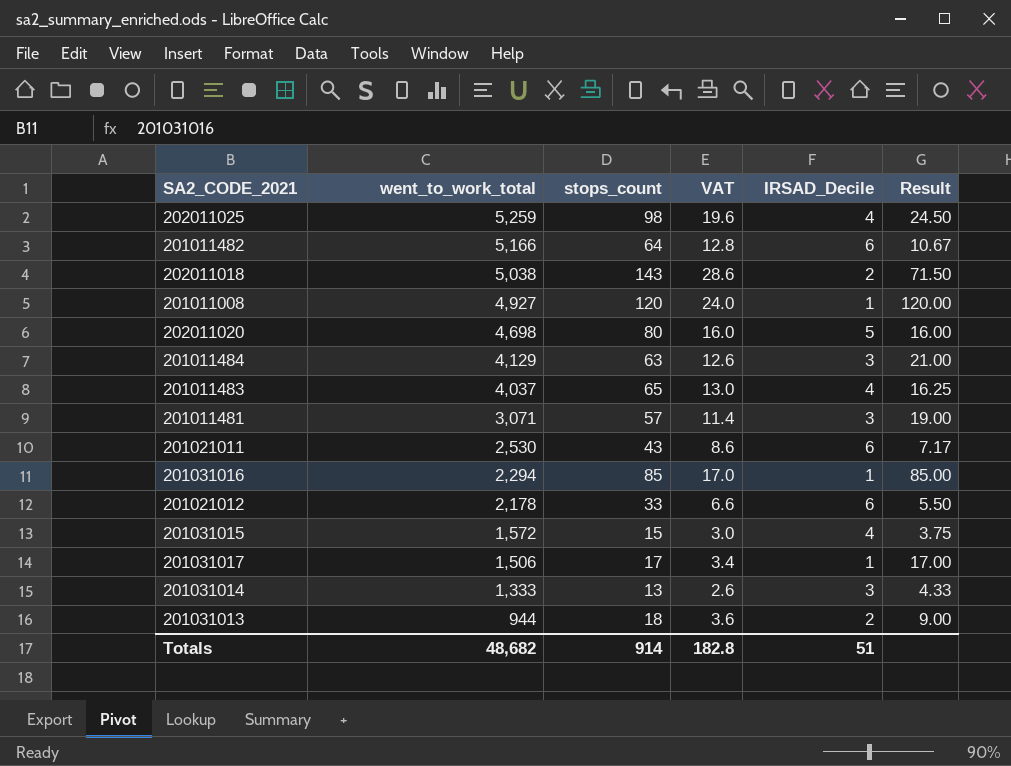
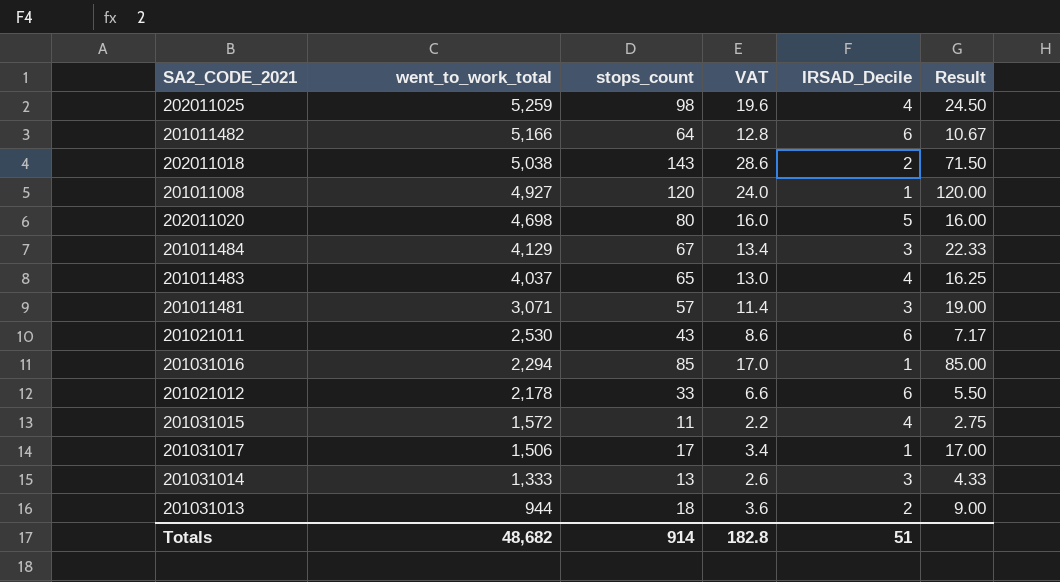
201011484 | stops_count: 63 -> 67
201011484 | VAT: 12.6 -> 13.4
201011484 | Result: 21.00 -> 22.33
201031015 | stops_count: 15 -> 11
201031015 | VAT: 3.0 -> 2.2
201031015 | Result: 3.75 -> 2.75

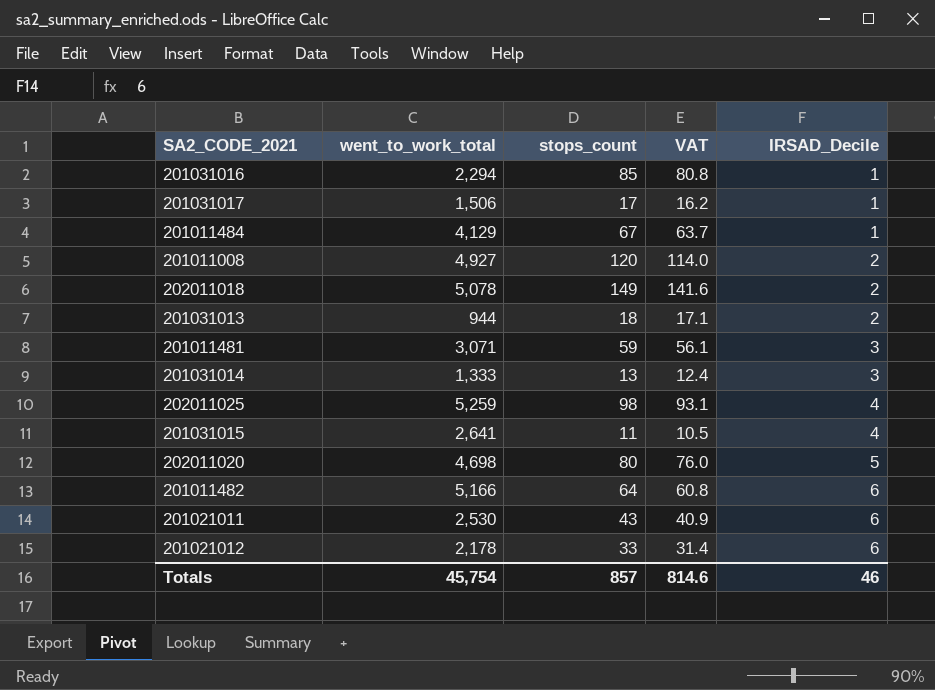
row order: went_to_work_total descending -> IRSAD_Decile ascending
column Result | formula: [stops_count] / [IRSAD_Decile] -> none
column VAT | formula: [stops_count] * 0.2 -> [stops_count] * 0.95
row 201011483: 4,037 | 65 | 13.0 | 4 | 16.25 -> none
201011484 | IRSAD_Decile: 3 -> 1
201011008 | IRSAD_Decile: 1 -> 2
202011018 | went_to_work_total: 5,038 -> 5,078
202011018 | stops_count: 143 -> 149
201011481 | stops_count: 57 -> 59
201031015 | went_to_work_total: 1,572 -> 2,641
Totals | went_to_work_total: 48,682 -> 45,754
Totals | stops_count: 914 -> 857
Totals | VAT: 182.8 -> 814.6
Totals | IRSAD_Decile: 51 -> 46

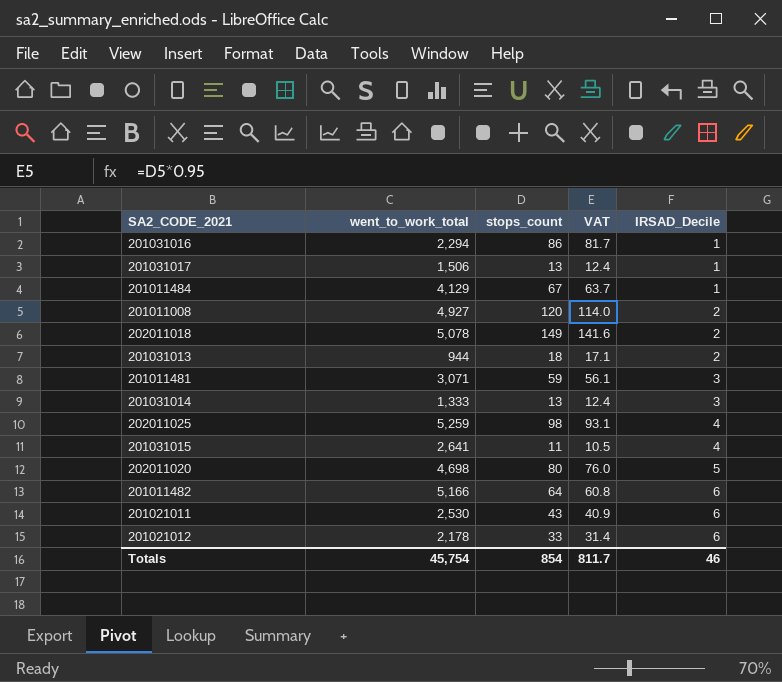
201031016 | stops_count: 85 -> 86
201031016 | VAT: 80.8 -> 81.7
201031017 | stops_count: 17 -> 13
201031017 | VAT: 16.2 -> 12.4
Totals | stops_count: 857 -> 854
Totals | VAT: 814.6 -> 811.7

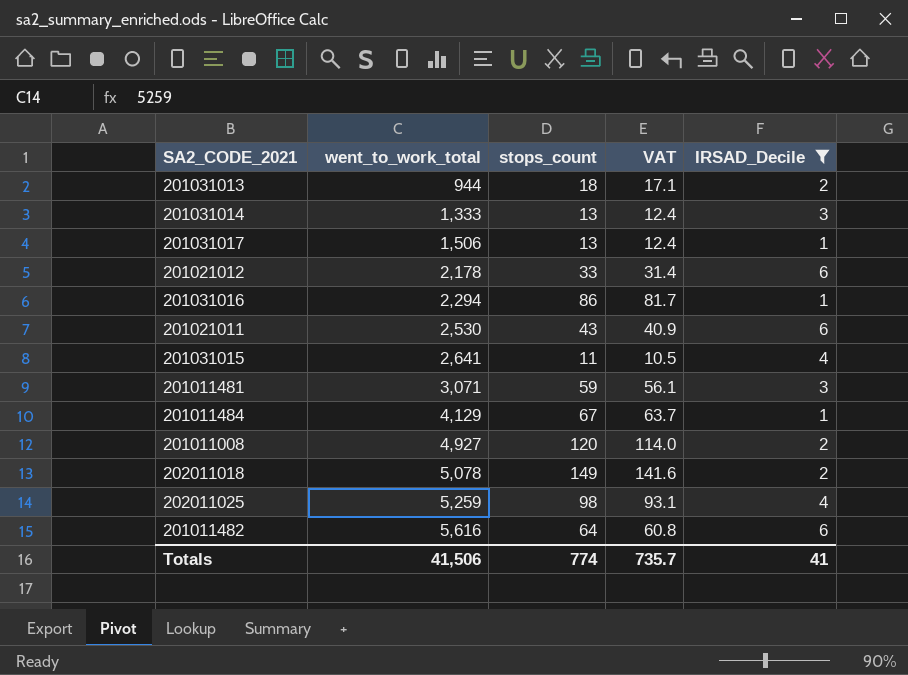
filter: none -> IRSAD_Decile != 5
row order: IRSAD_Decile ascending -> went_to_work_total ascending
201011482 | went_to_work_total: 5,166 -> 5,616
Totals | went_to_work_total: 45,754 -> 41,506
Totals | stops_count: 854 -> 774
Totals | VAT: 811.7 -> 735.7
Totals | IRSAD_Decile: 46 -> 41

